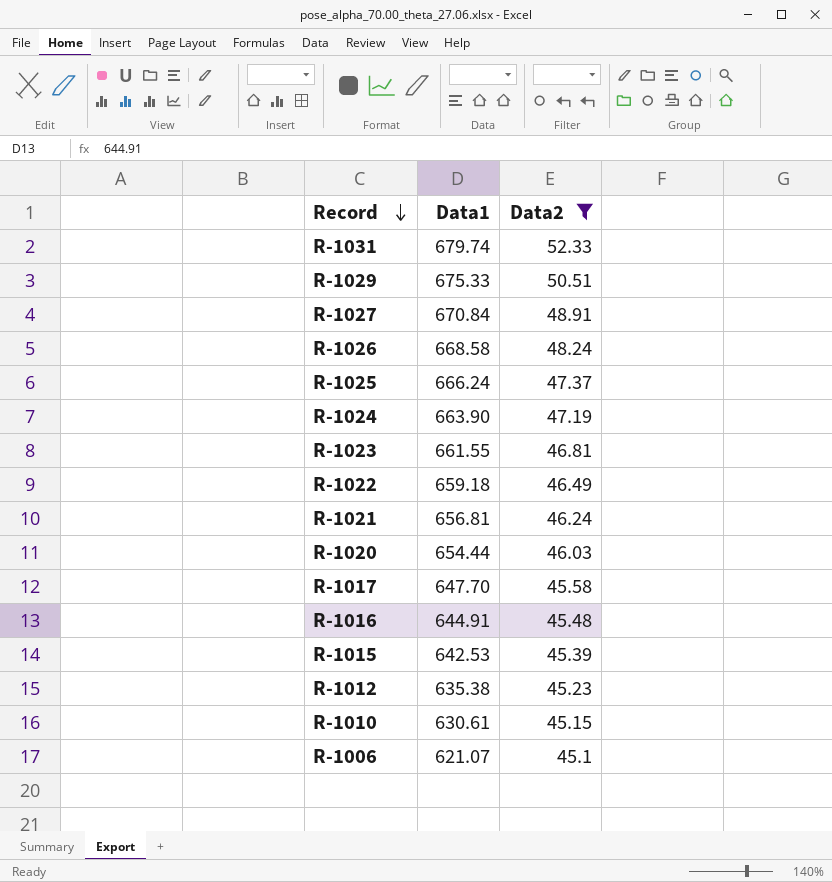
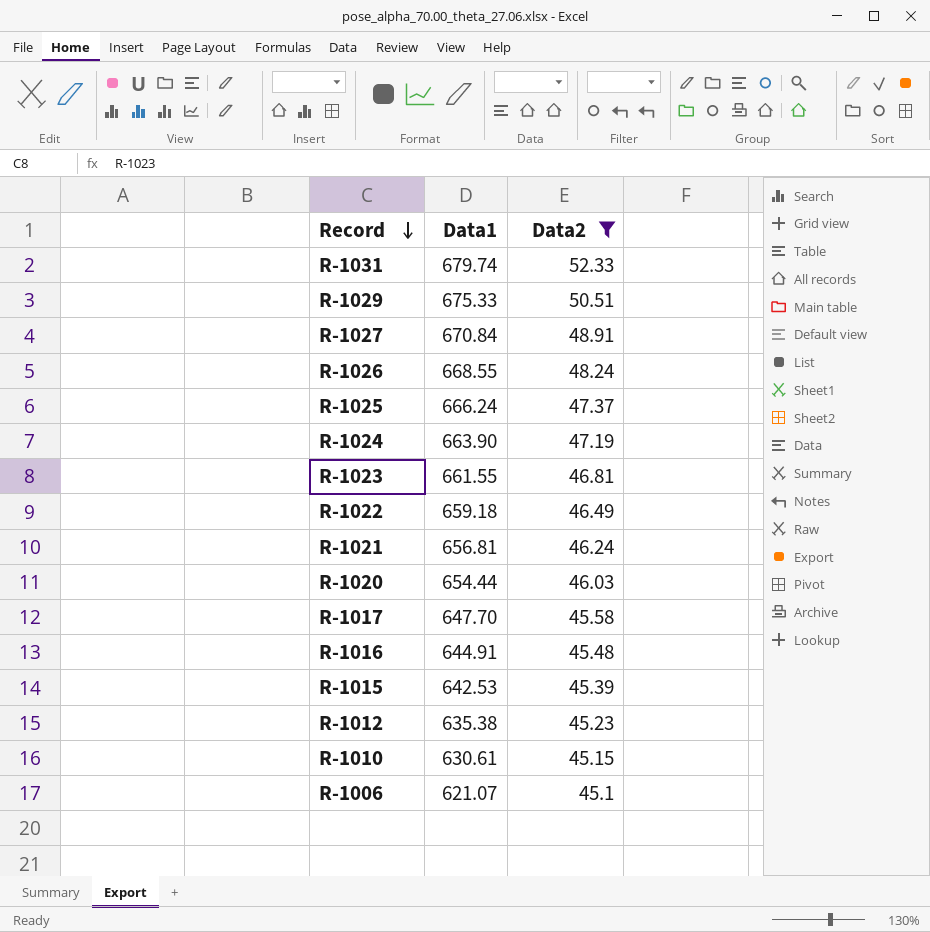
R-1026 | Data1: 668.58 -> 668.55

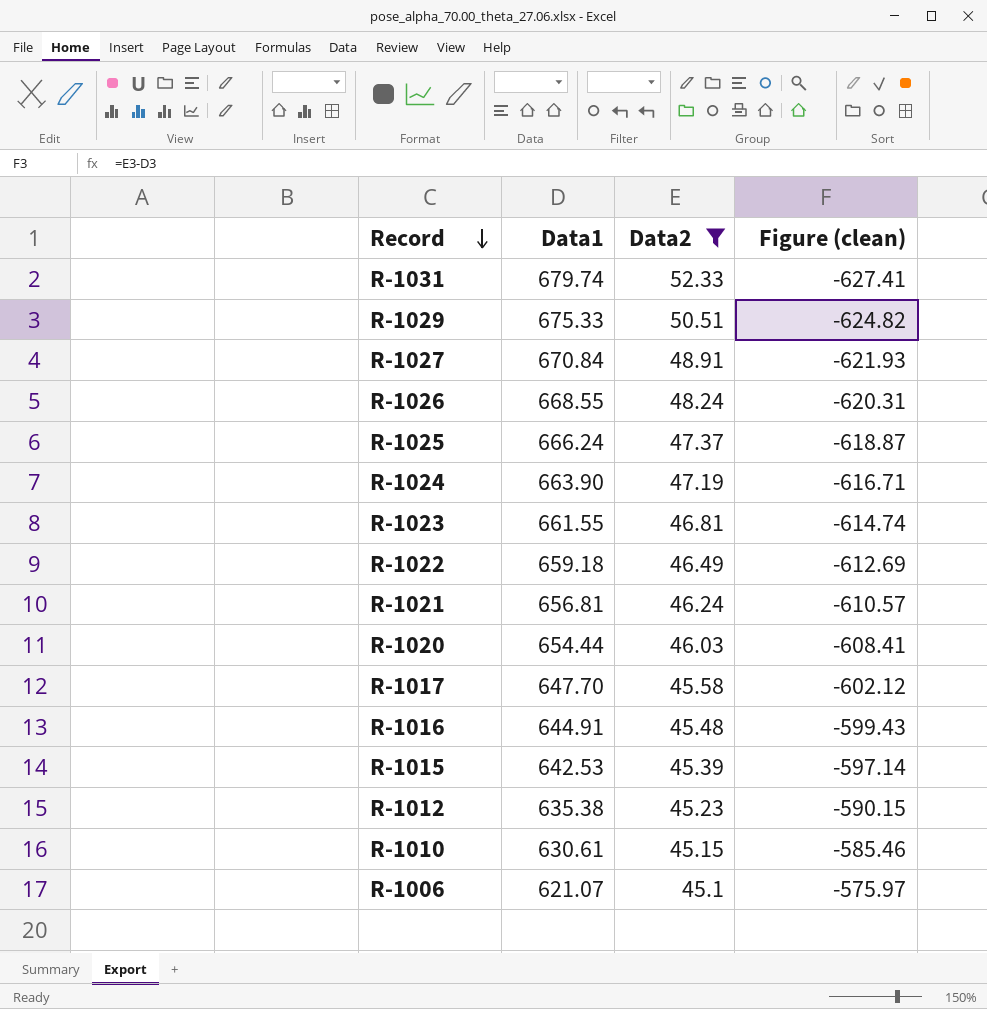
column Figure (clean) | formula: none -> [Data2] - [Data1]

